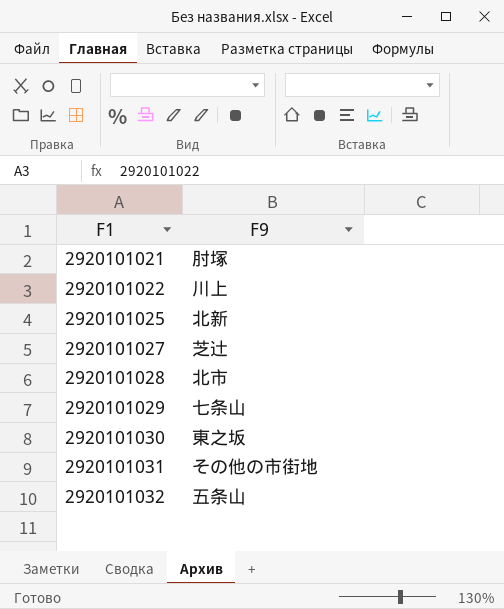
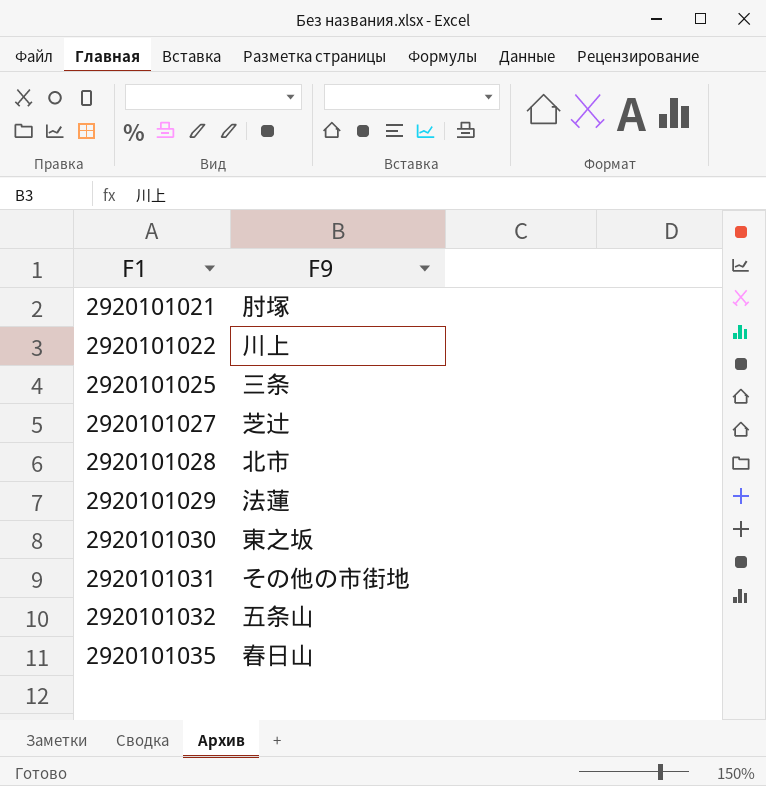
2920101025 | F9: 北新 -> 三条
2920101029 | F9: 七条山 -> 法蓮
row 2920101035: none -> 春日山

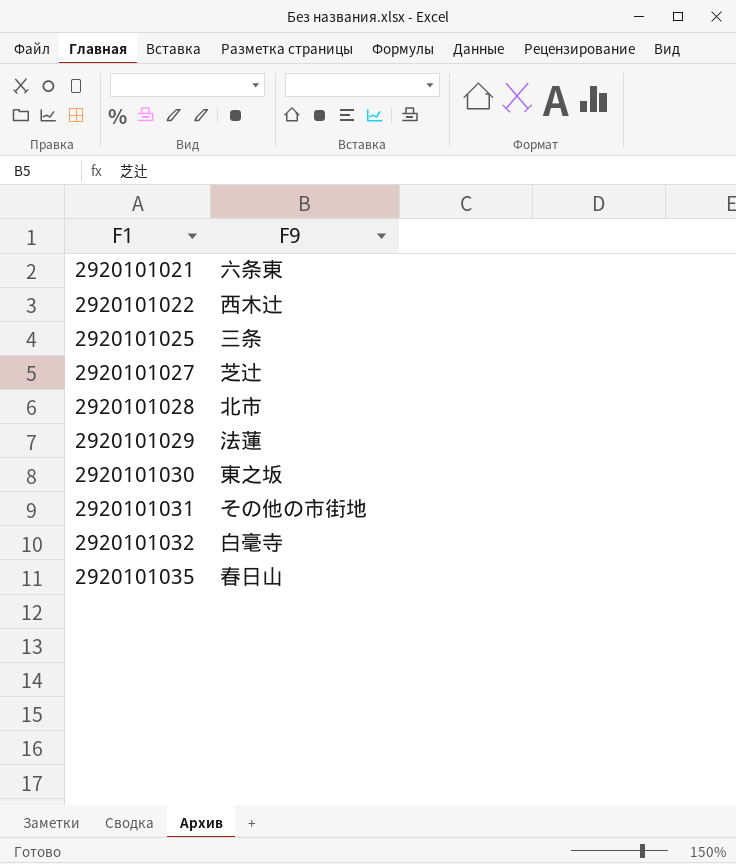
2920101021 | F9: 肘塚 -> 六条東
2920101022 | F9: 川上 -> 西木辻
2920101032 | F9: 五条山 -> 白毫寺

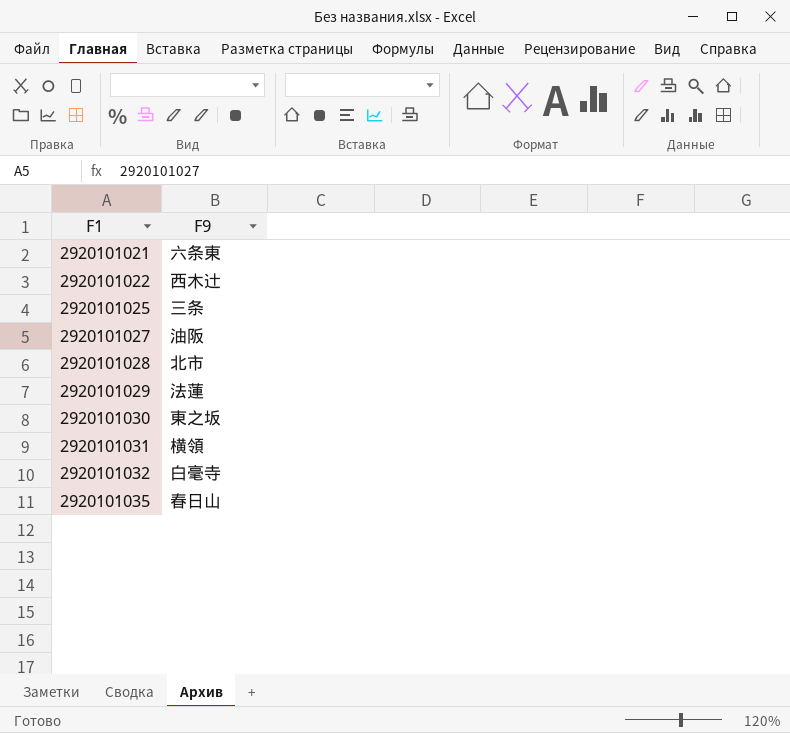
2920101027 | F9: 芝辻 -> 油阪
2920101031 | F9: その他の市街地 -> 横領

